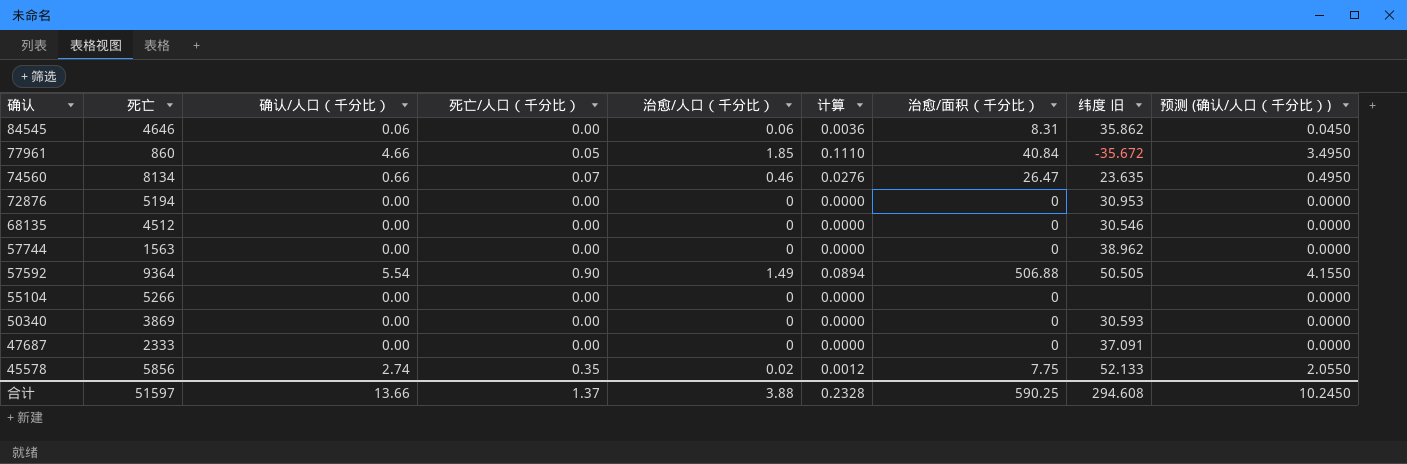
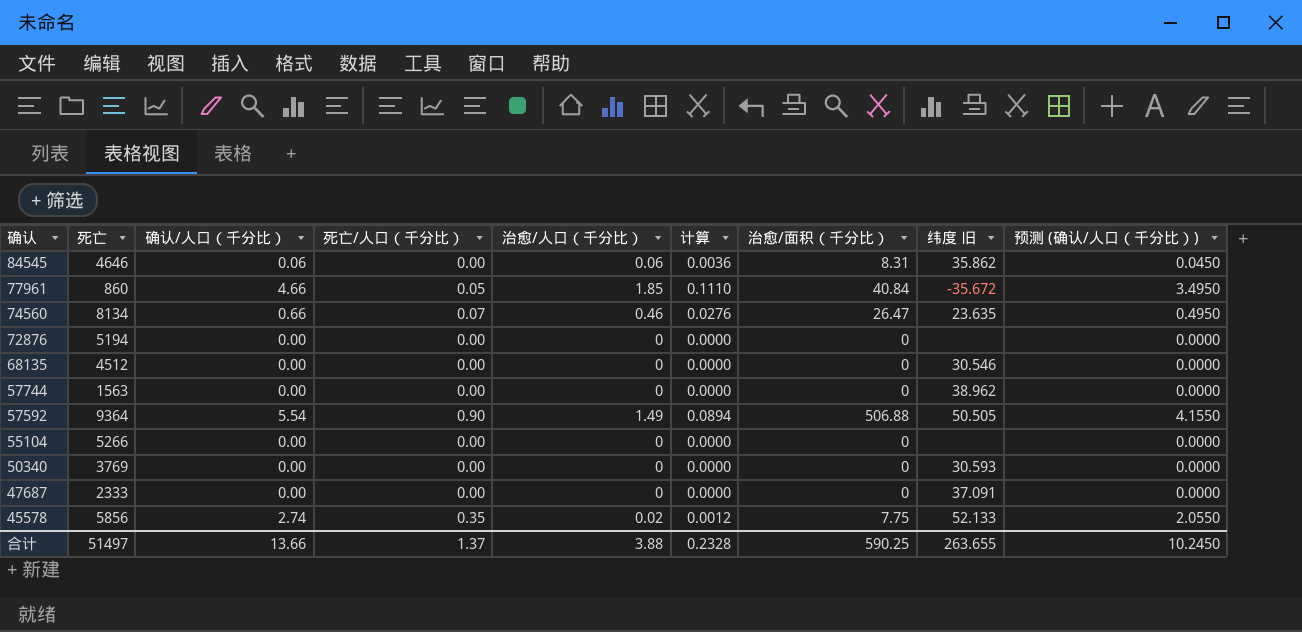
72876 | 纬度 旧: 30.953 -> none
50340 | 死亡: 3869 -> 3769
合计 | 死亡: 51597 -> 51497
合计 | 纬度 旧: 294.608 -> 263.655

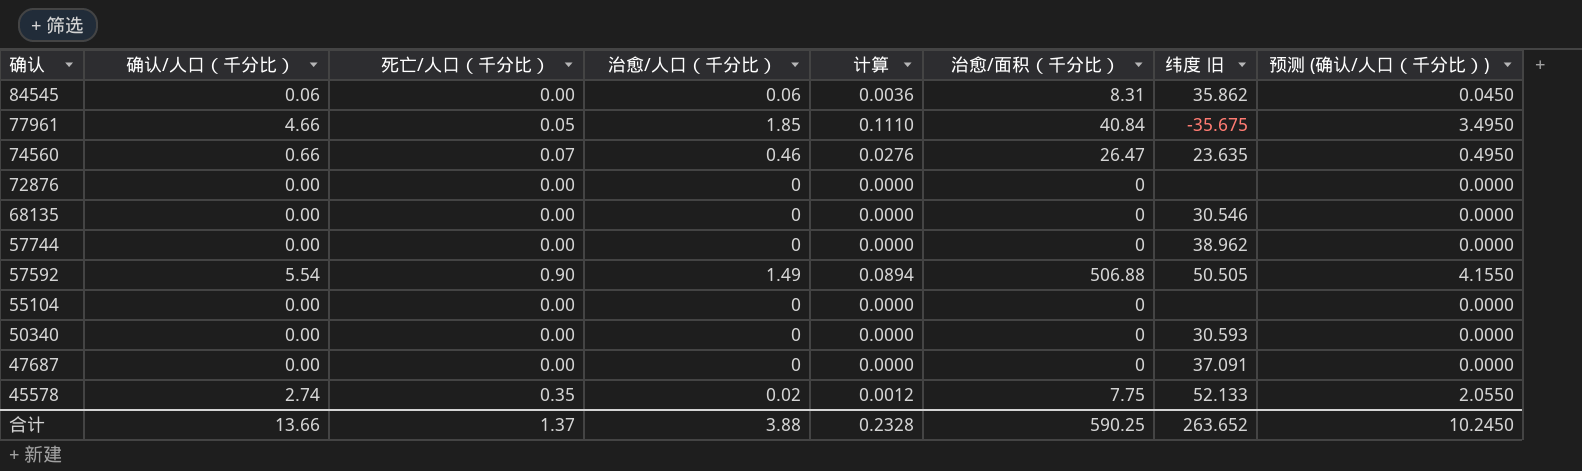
column 死亡 | position: 2 -> none
77961 | 纬度 旧: -35.672 -> -35.675
合计 | 纬度 旧: 263.655 -> 263.652

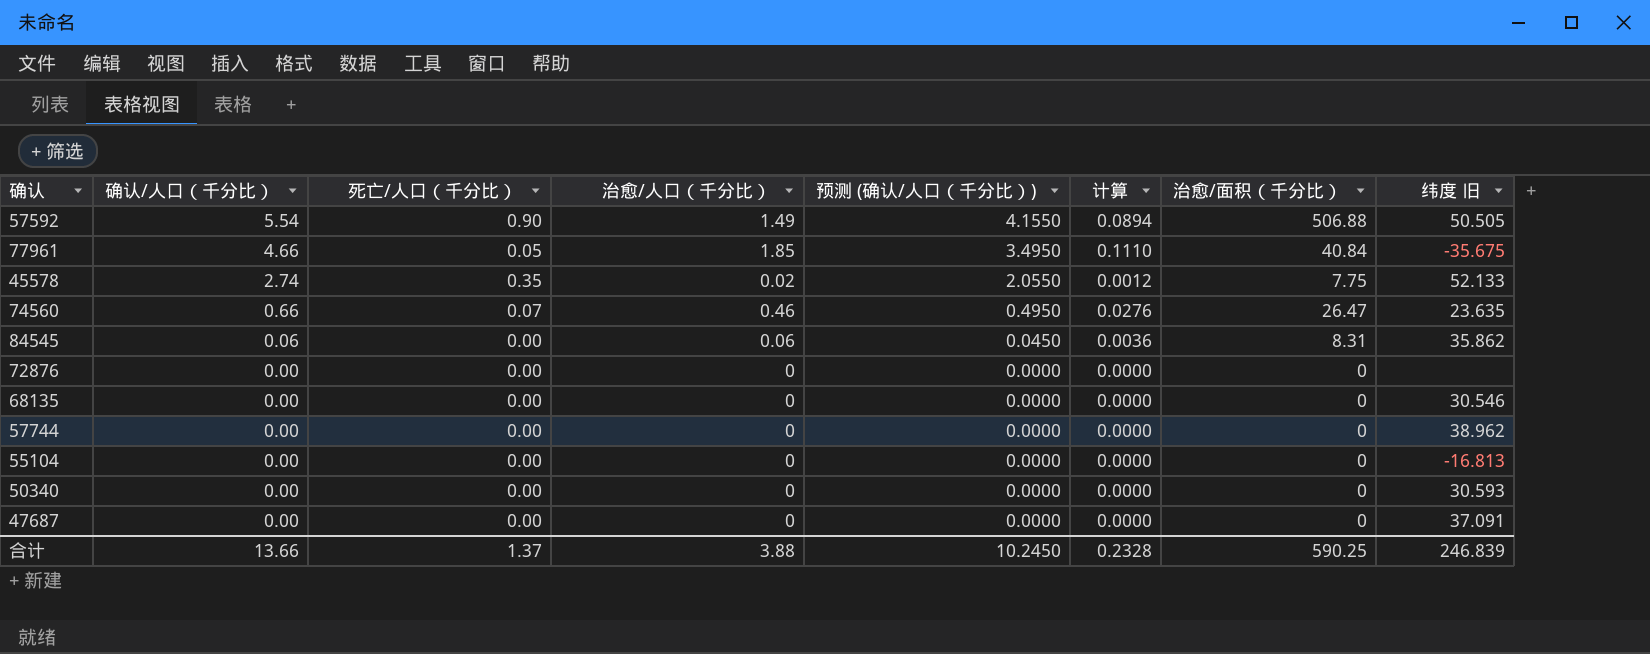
row order: 确认 descending -> 确认/人口（千分比） descending
column 预测 (确认/人口（千分比）) | position: 8 -> 5
55104 | 纬度 旧: none -> -16.813
合计 | 纬度 旧: 263.652 -> 246.839

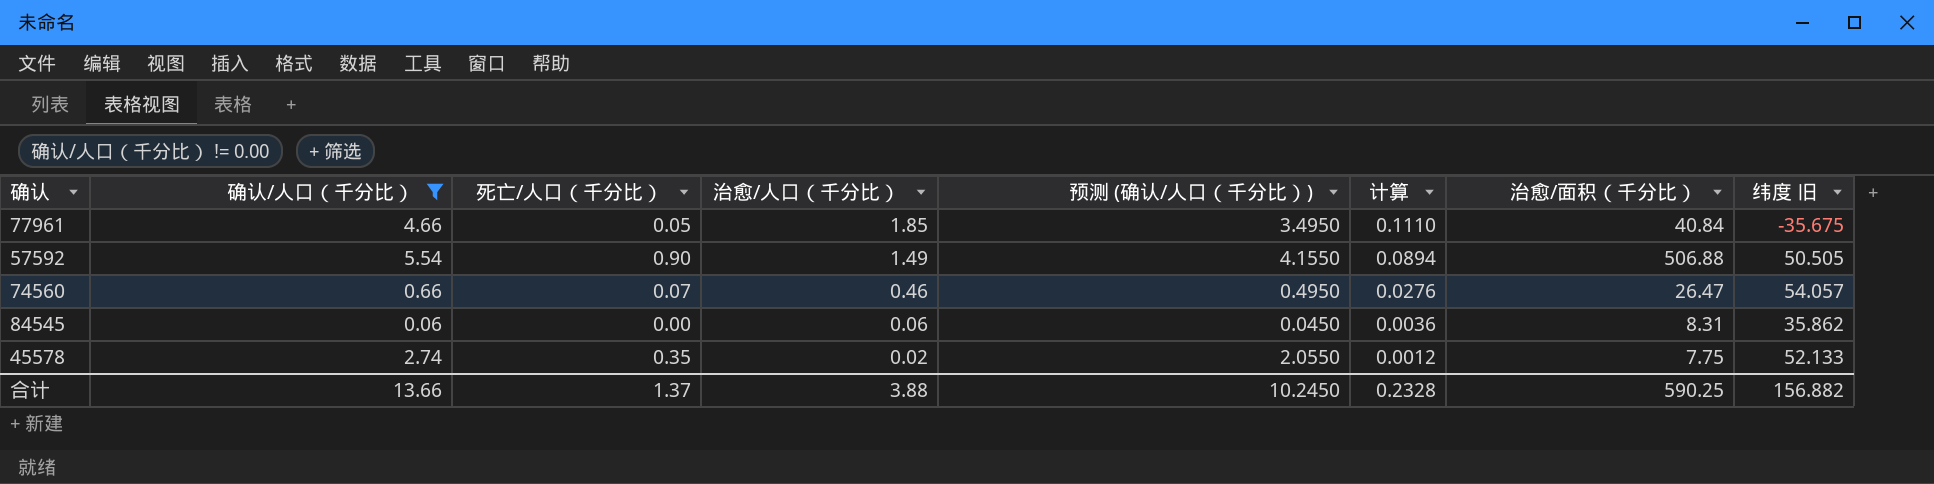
filter: none -> 确认/人口（千分比） != 0.00
row order: 确认/人口（千分比） descending -> 治愈/人口（千分比） descending
74560 | 纬度 旧: 23.635 -> 54.057
合计 | 纬度 旧: 246.839 -> 156.882

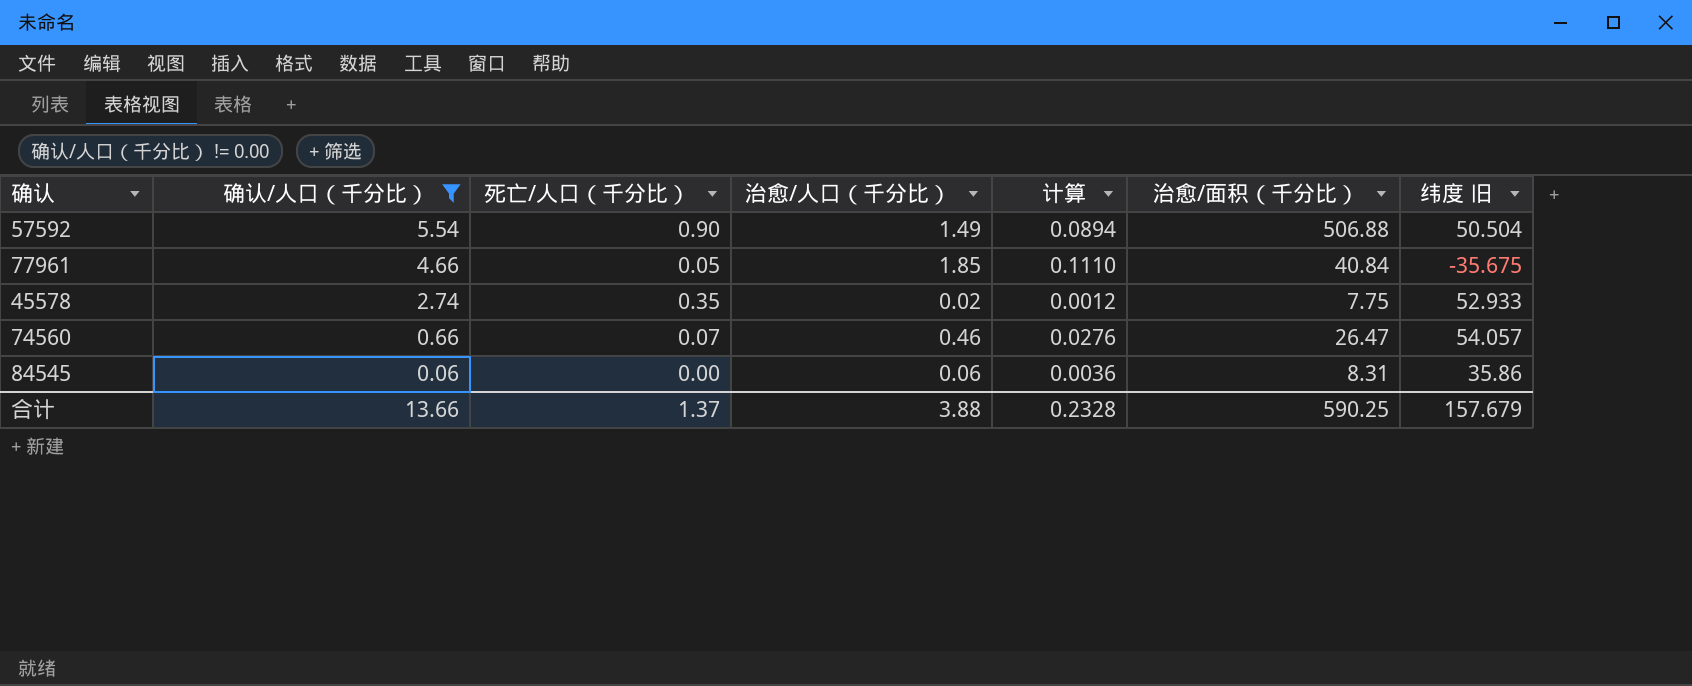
row order: 治愈/人口（千分比） descending -> 确认/人口（千分比） descending
column 预测 (确认/人口（千分比）) | formula: [确认/人口（千分比）] * 0.75 -> none
57592 | 纬度 旧: 50.505 -> 50.504
45578 | 纬度 旧: 52.133 -> 52.933
84545 | 纬度 旧: 35.862 -> 35.86
合计 | 纬度 旧: 156.882 -> 157.679

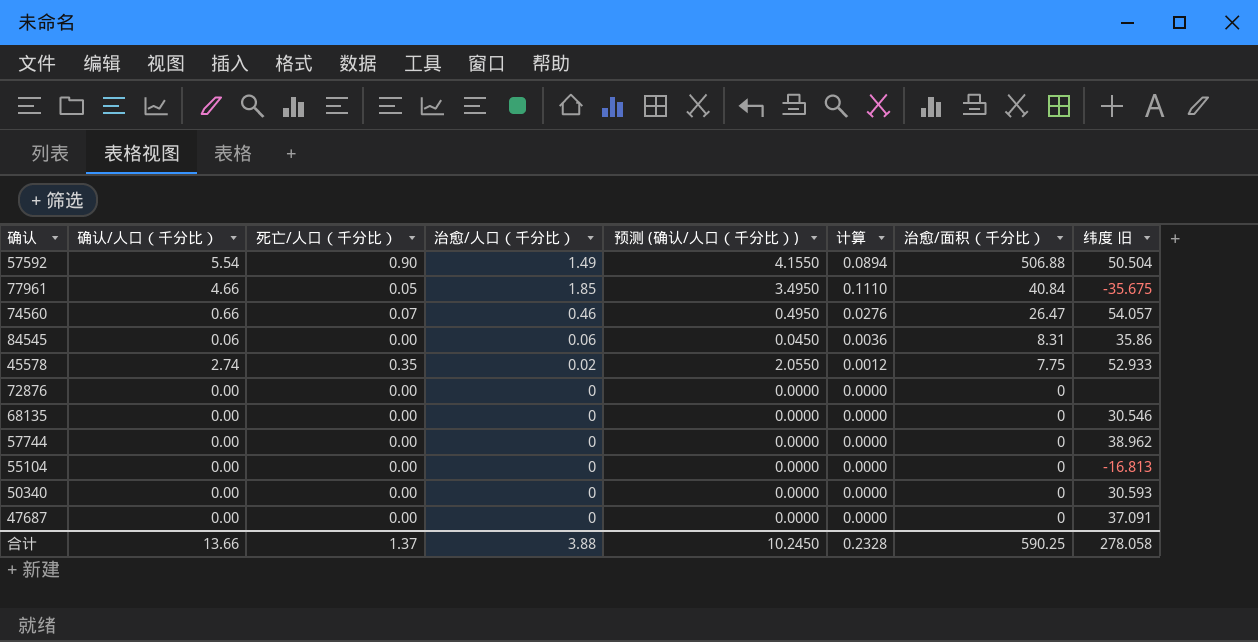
filter: 确认/人口（千分比） != 0.00 -> none
row order: 确认/人口（千分比） descending -> 治愈/面积（千分比） descending
column 预测 (确认/人口（千分比）) | formula: none -> [确认/人口（千分比）] * 0.75
合计 | 纬度 旧: 157.679 -> 278.058

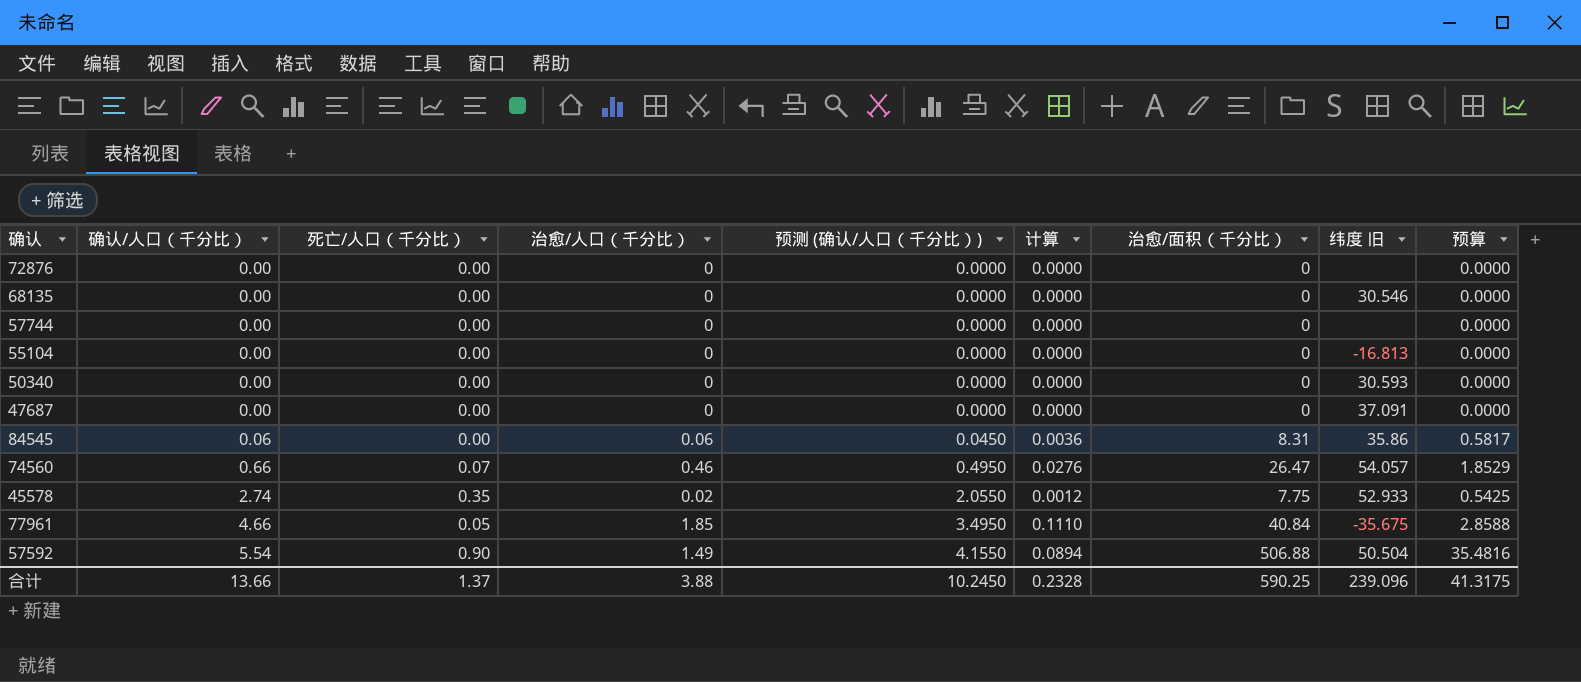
row order: 治愈/面积（千分比） descending -> 确认/人口（千分比） ascending
column 预算 | formula: none -> [治愈/面积（千分比）] * 0.07
57744 | 纬度 旧: 38.962 -> none
合计 | 纬度 旧: 278.058 -> 239.096

